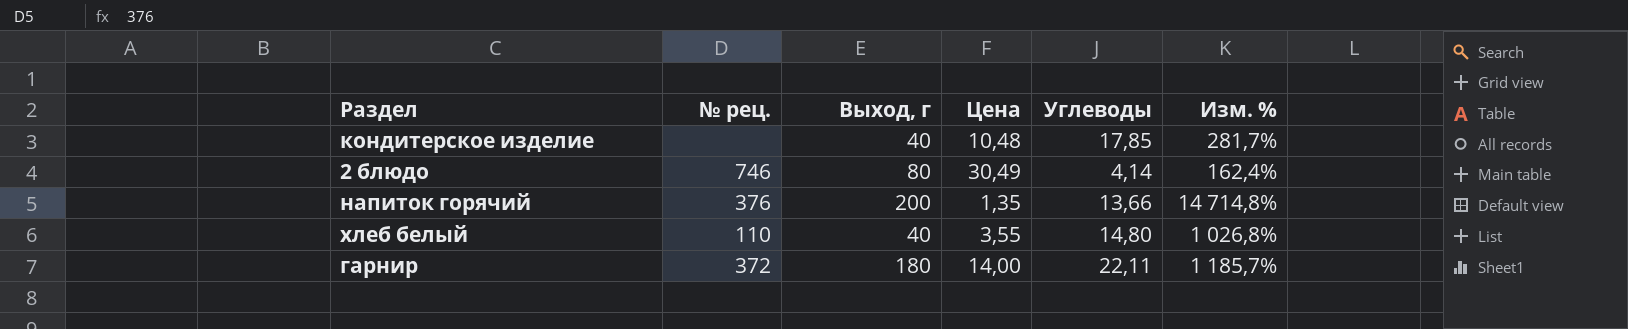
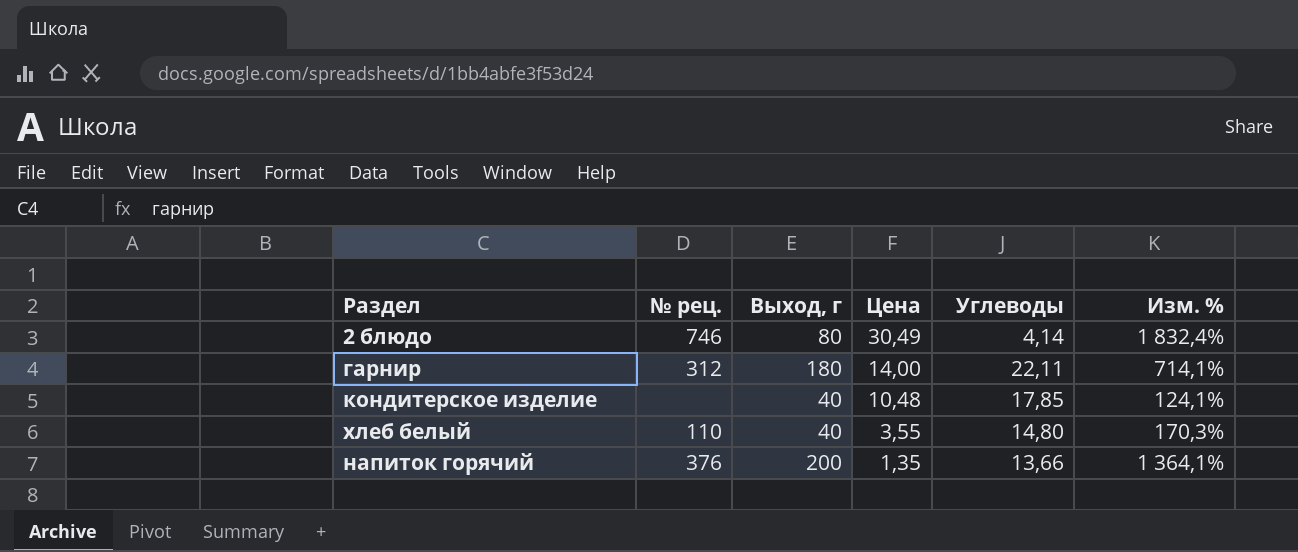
row order: none -> Цена descending
column Изм. % | formula: ([Выход, г] - [Цена]) / [Цена] -> ([Выход, г] - [Углеводы]) / [Углеводы]
гарнир | № рец.: 372 -> 312

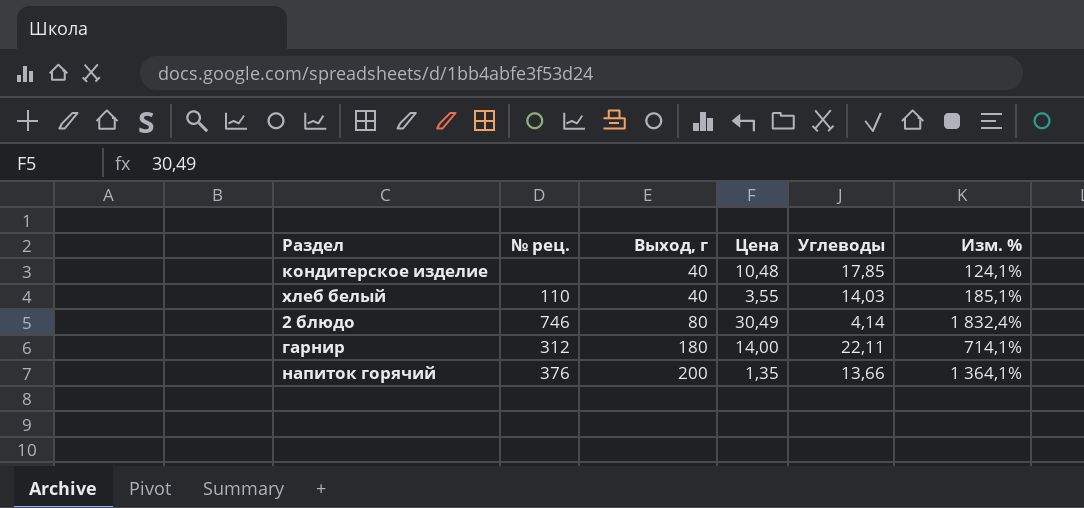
row order: Цена descending -> Выход, г ascending
хлеб белый | Углеводы: 14,80 -> 14,03
хлеб белый | Изм. %: 170,3% -> 185,1%

